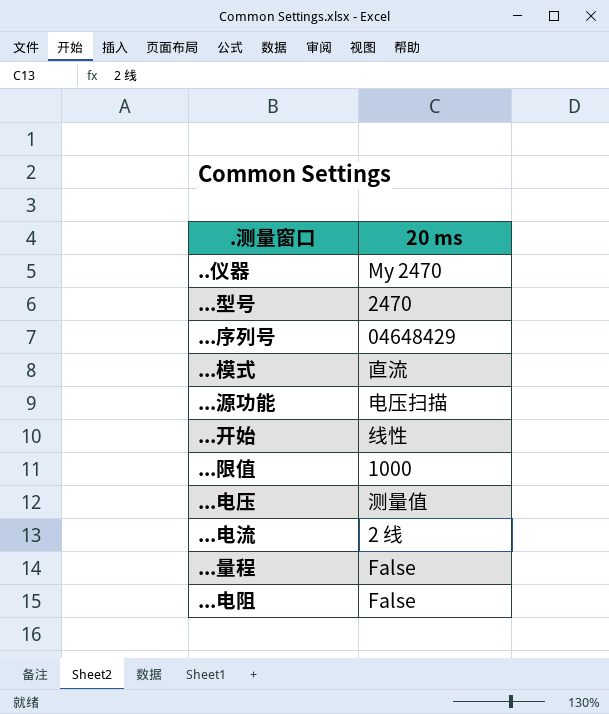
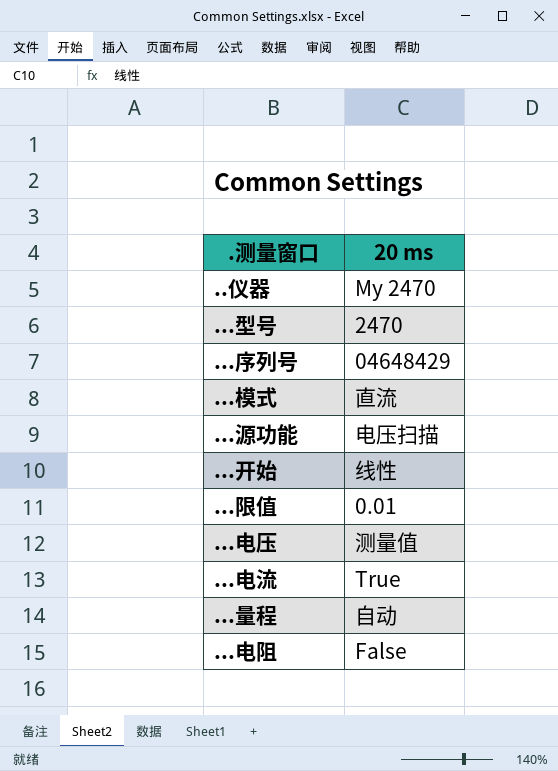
...限值 | 20 ms: 1000 -> 0.01
...电流 | 20 ms: 2 线 -> True
...量程 | 20 ms: False -> 自动

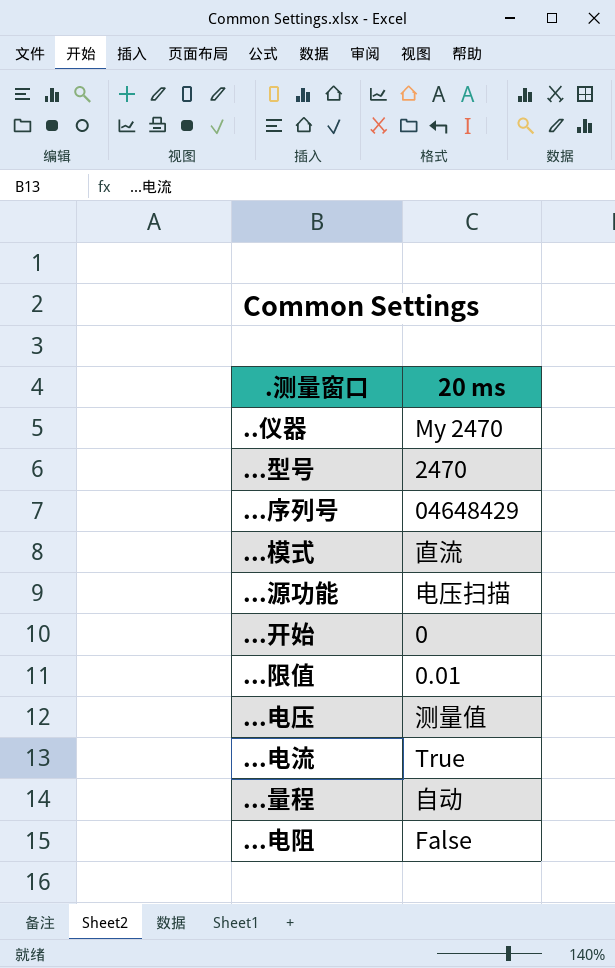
...开始 | 20 ms: 线性 -> 0

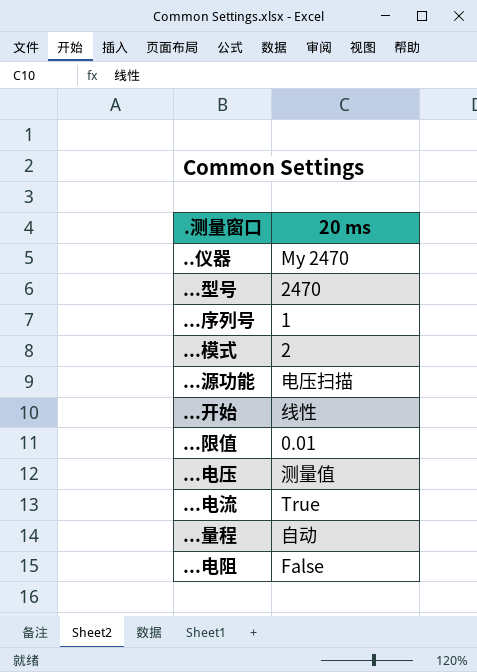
...序列号 | 20 ms: 04648429 -> 1
...模式 | 20 ms: 直流 -> 2
...开始 | 20 ms: 0 -> 线性

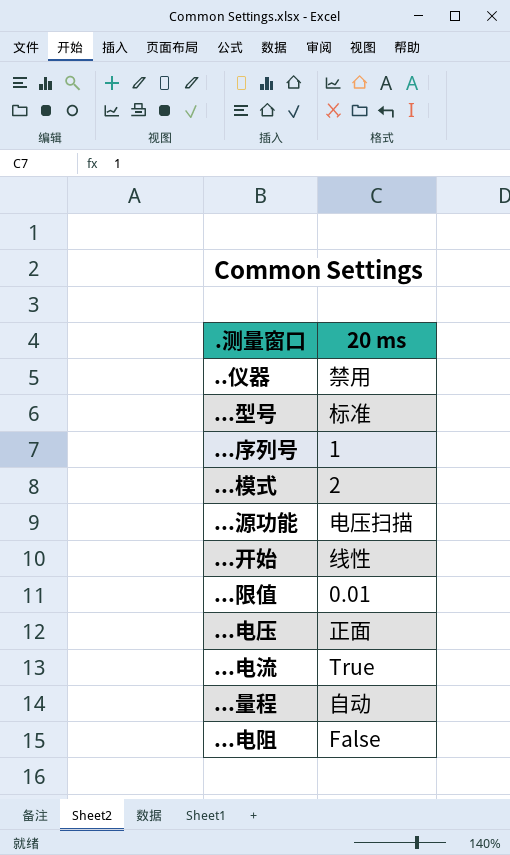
..仪器 | 20 ms: My 2470 -> 禁用
...型号 | 20 ms: 2470 -> 标准
...电压 | 20 ms: 测量值 -> 正面

